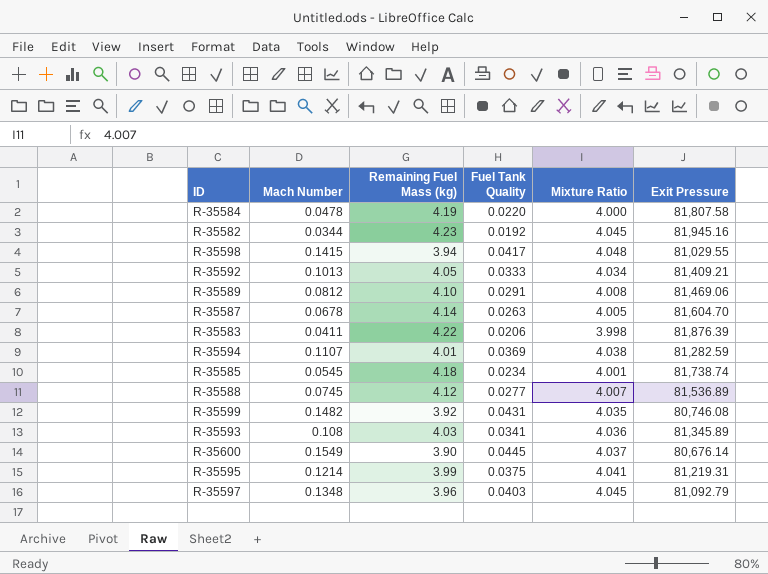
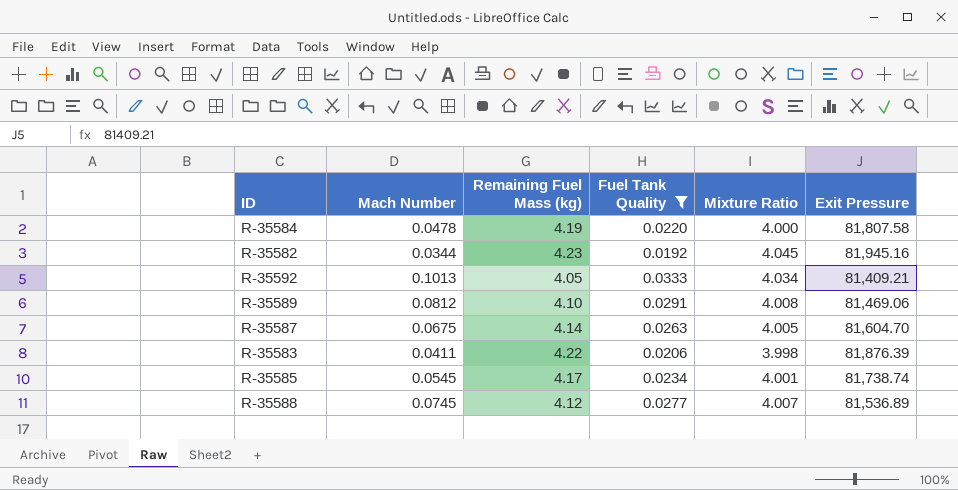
filter: none -> Fuel Tank Quality <= 0.0333
R-35587 | Mach Number: 0.0678 -> 0.0675
R-35585 | Remaining Fuel Mass (kg): 4.18 -> 4.17

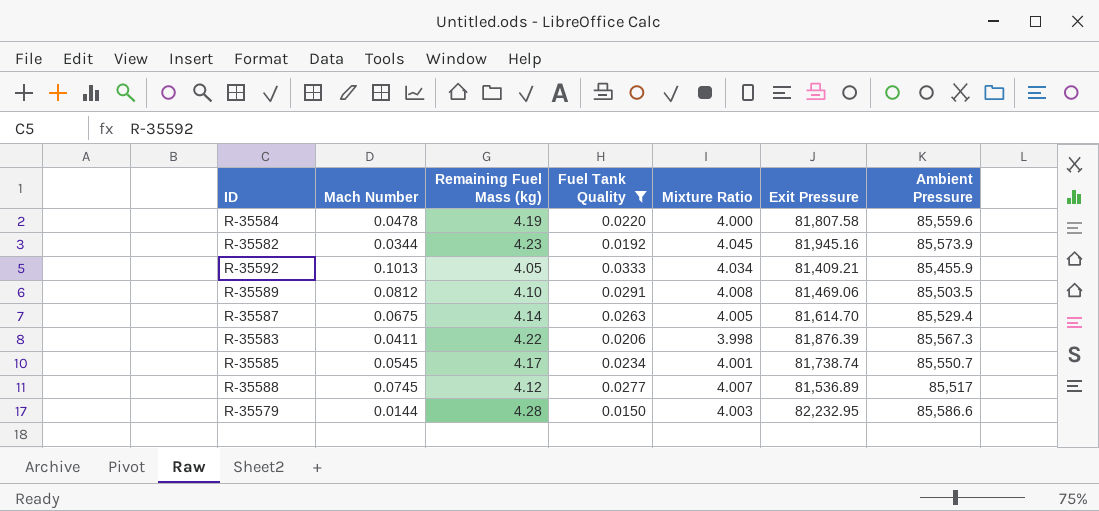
column Ambient Pressure | position: none -> 7
R-35587 | Exit Pressure: 81,604.70 -> 81,614.70
row R-35579: none -> 0.0144 | 4.28 | 0.0150 | 4.003 | 82,232.95 | 85,586.6

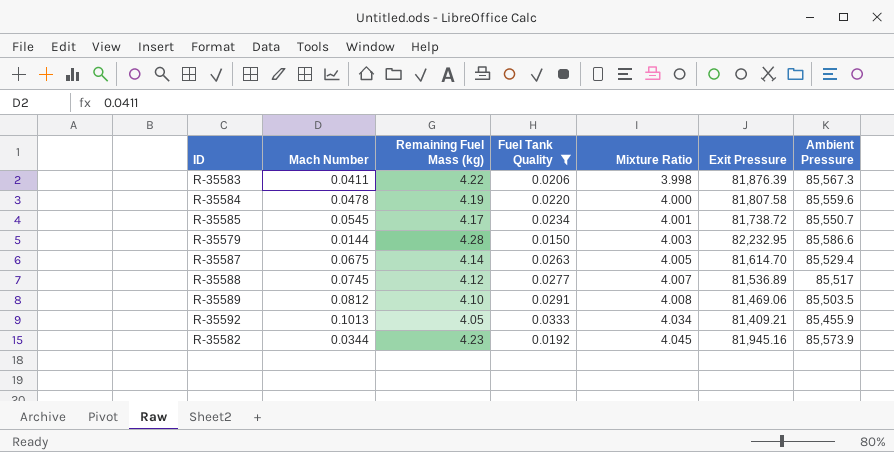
row order: none -> Mixture Ratio ascending
R-35585 | Exit Pressure: 81,738.74 -> 81,738.72

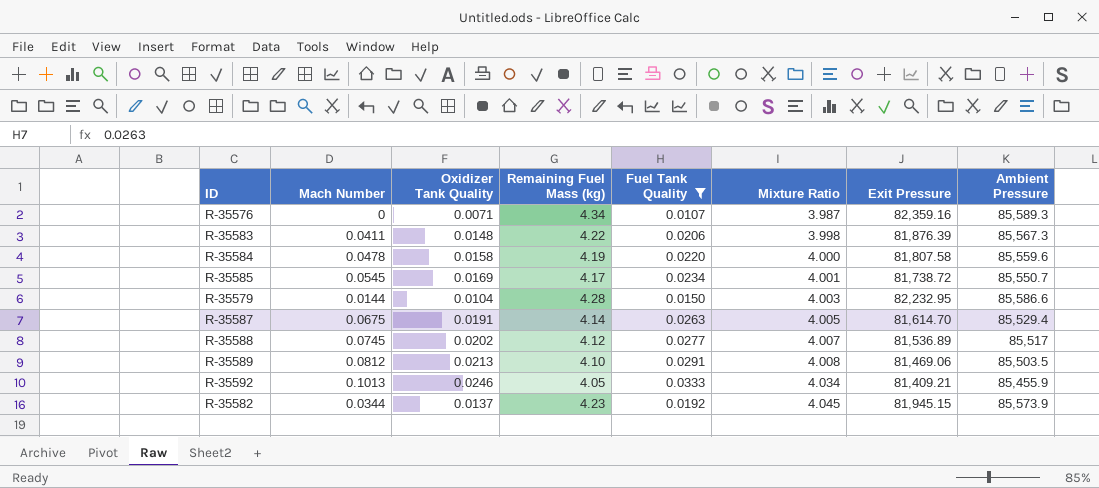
column Oxidizer Tank Quality | position: none -> 3
row R-35576: none -> 0 | 0.0071 | 4.34 | 0.0107 | 3.987 | 82,359.16 | 85,589.3
R-35582 | Exit Pressure: 81,945.16 -> 81,945.15

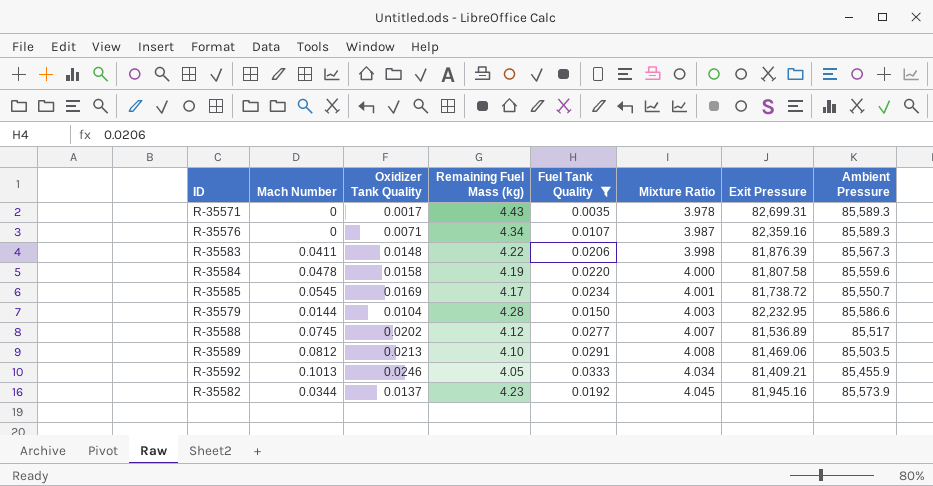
row R-35587: 0.0675 | 0.0191 | 4.14 | 0.0263 | 4.005 | 81,614.70 | 85,529.4 -> none
row R-35571: none -> 0 | 0.0017 | 4.43 | 0.0035 | 3.978 | 82,699.31 | 85,589.3
R-35582 | Exit Pressure: 81,945.15 -> 81,945.16

